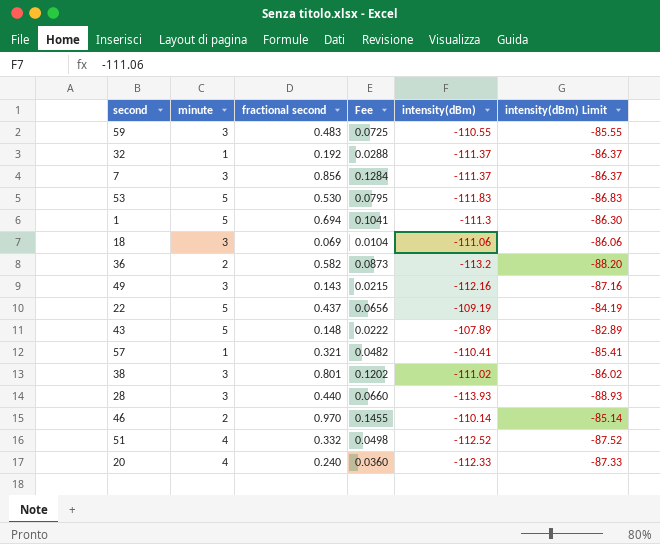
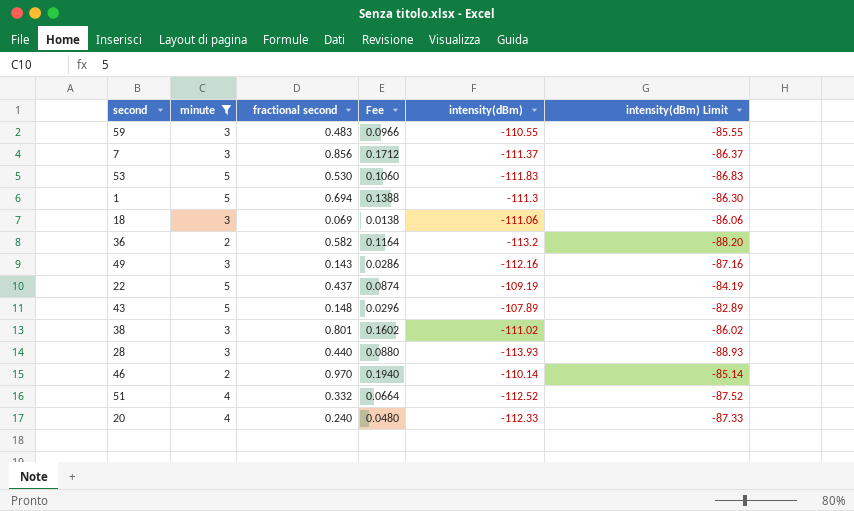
filter: none -> minute != 1
column Fee | formula: [fractional second] * 0.15 -> [fractional second] * 0.2

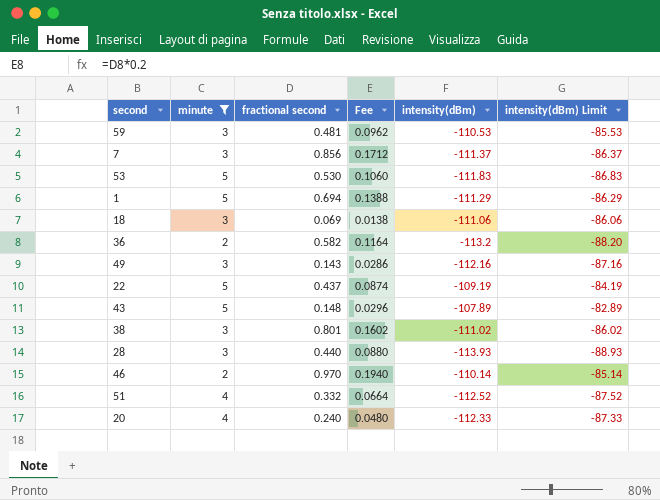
59 | fractional second: 0.483 -> 0.481
59 | Fee: 0.0966 -> 0.0962
59 | intensity(dBm): -110.55 -> -110.53
59 | intensity(dBm) Limit: -85.55 -> -85.53
1 | intensity(dBm): -111.3 -> -111.29
1 | intensity(dBm) Limit: -86.30 -> -86.29

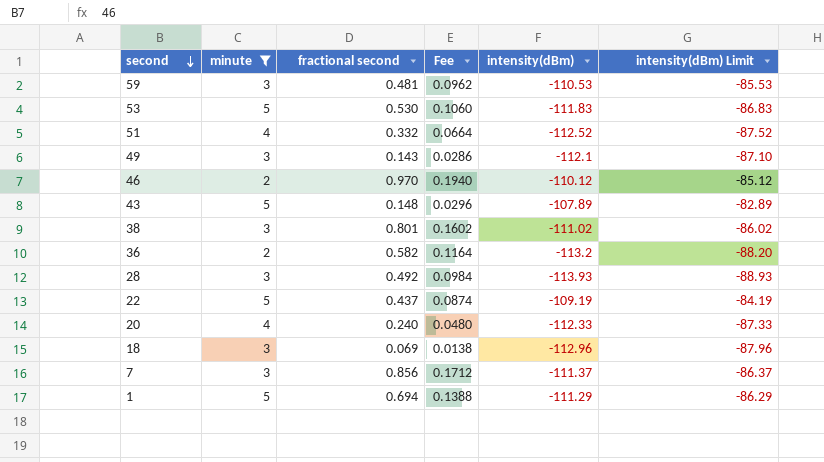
row order: none -> second descending
49 | intensity(dBm): -112.16 -> -112.1
49 | intensity(dBm) Limit: -87.16 -> -87.10
46 | intensity(dBm): -110.14 -> -110.12
46 | intensity(dBm) Limit: -85.14 -> -85.12
28 | fractional second: 0.440 -> 0.492
28 | Fee: 0.0880 -> 0.0984
18 | intensity(dBm): -111.06 -> -112.96
18 | intensity(dBm) Limit: -86.06 -> -87.96

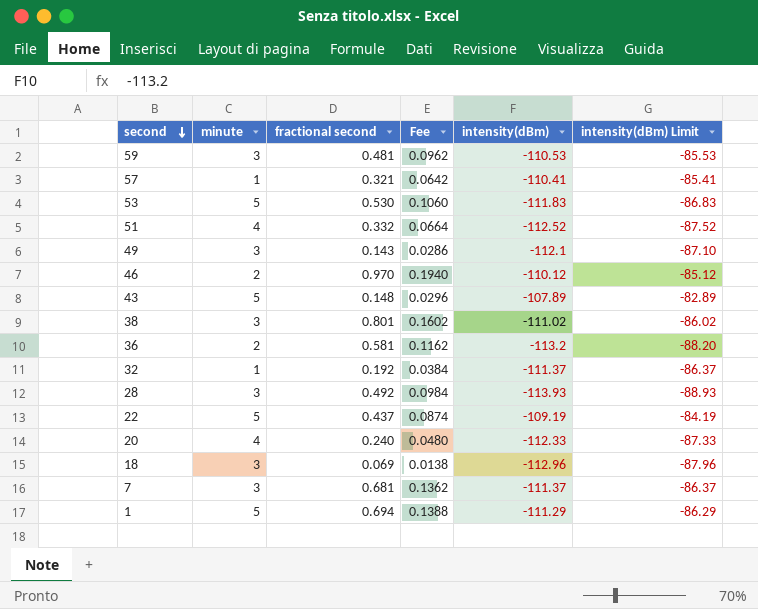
filter: minute != 1 -> none
36 | fractional second: 0.582 -> 0.581
36 | Fee: 0.1164 -> 0.1162
7 | fractional second: 0.856 -> 0.681
7 | Fee: 0.1712 -> 0.1362

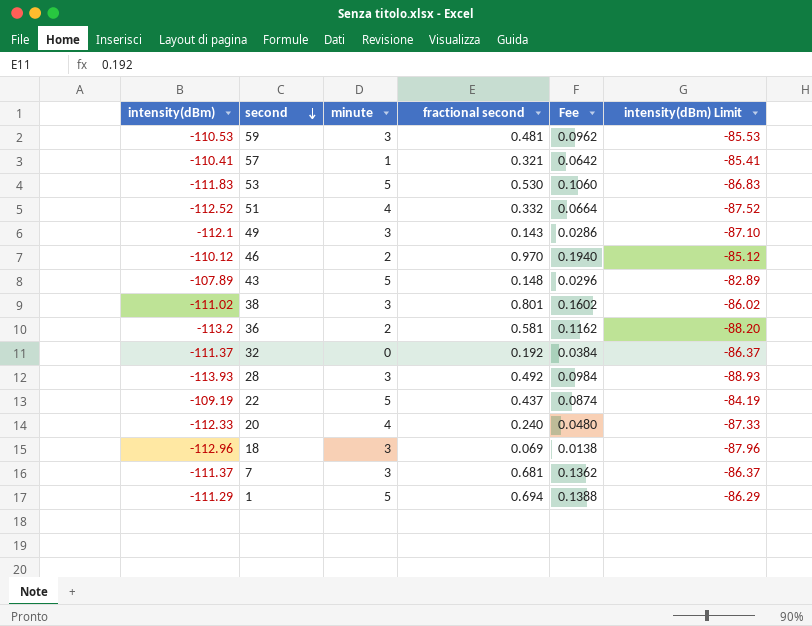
column intensity(dBm) | position: 5 -> 1
32 | minute: 1 -> 0

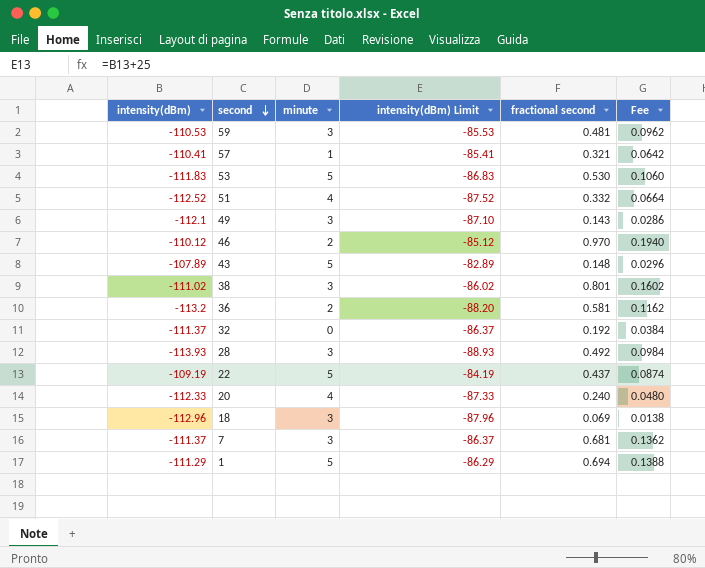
column intensity(dBm) Limit | position: 6 -> 4

